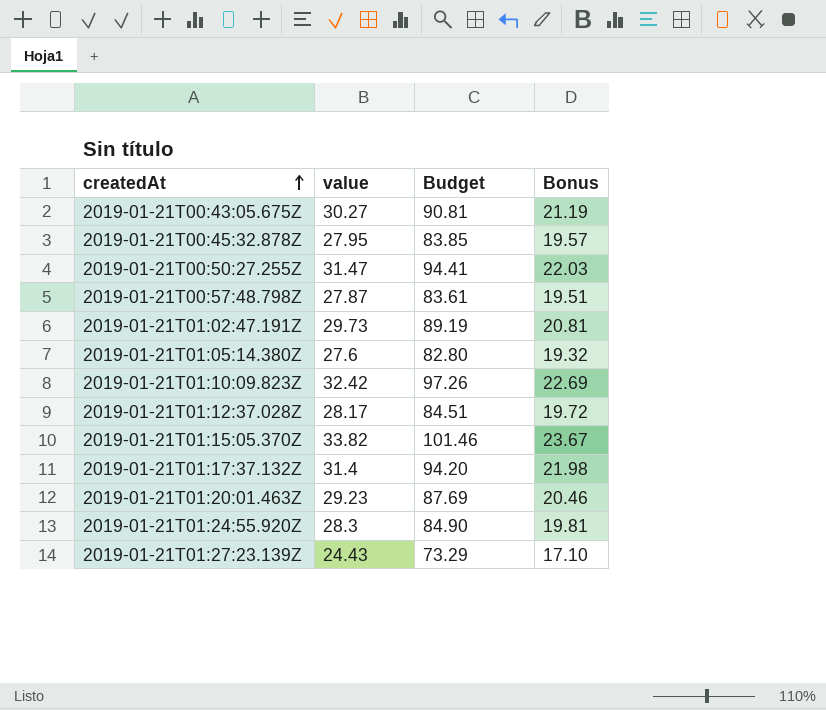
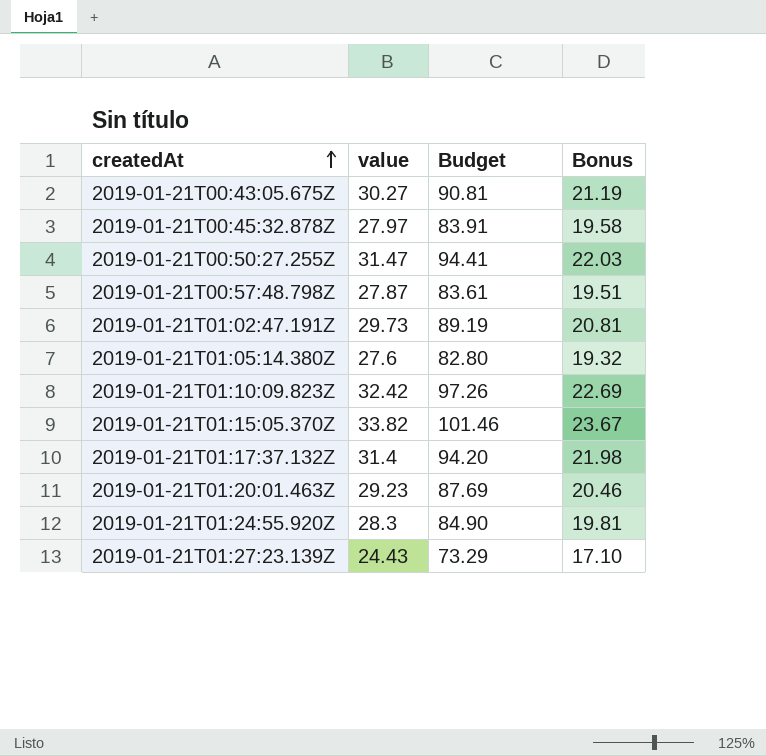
row 2019-01-21T01:12:37.028Z: 28.17 | 84.51 | 19.72 -> none
2019-01-21T00:45:32.878Z | value: 27.95 -> 27.97
2019-01-21T00:45:32.878Z | Budget: 83.85 -> 83.91
2019-01-21T00:45:32.878Z | Bonus: 19.57 -> 19.58

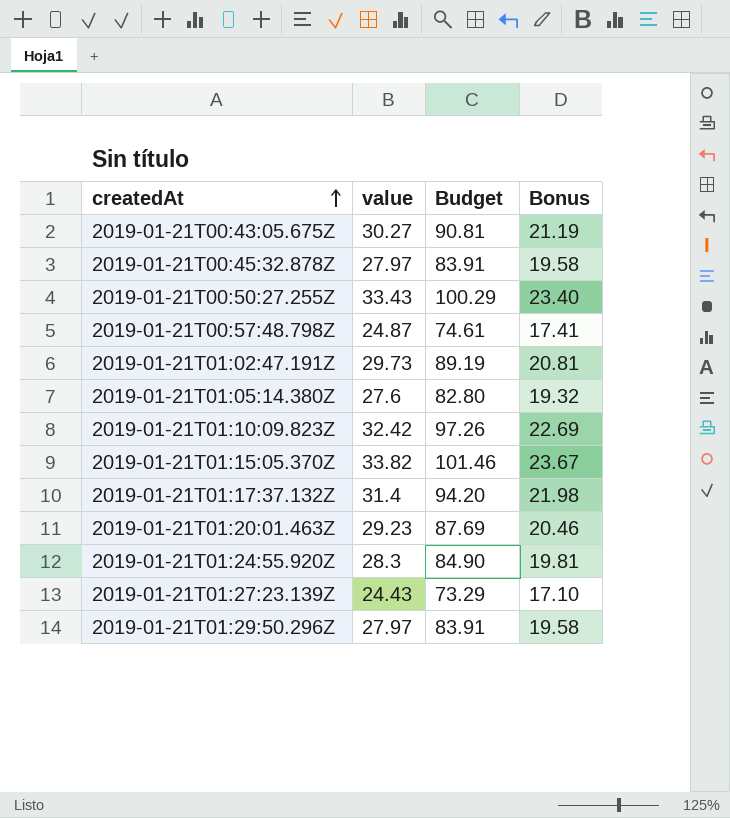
2019-01-21T00:50:27.255Z | value: 31.47 -> 33.43
2019-01-21T00:50:27.255Z | Budget: 94.41 -> 100.29
2019-01-21T00:50:27.255Z | Bonus: 22.03 -> 23.40
2019-01-21T00:57:48.798Z | value: 27.87 -> 24.87
2019-01-21T00:57:48.798Z | Budget: 83.61 -> 74.61
2019-01-21T00:57:48.798Z | Bonus: 19.51 -> 17.41
row 2019-01-21T01:29:50.296Z: none -> 27.97 | 83.91 | 19.58

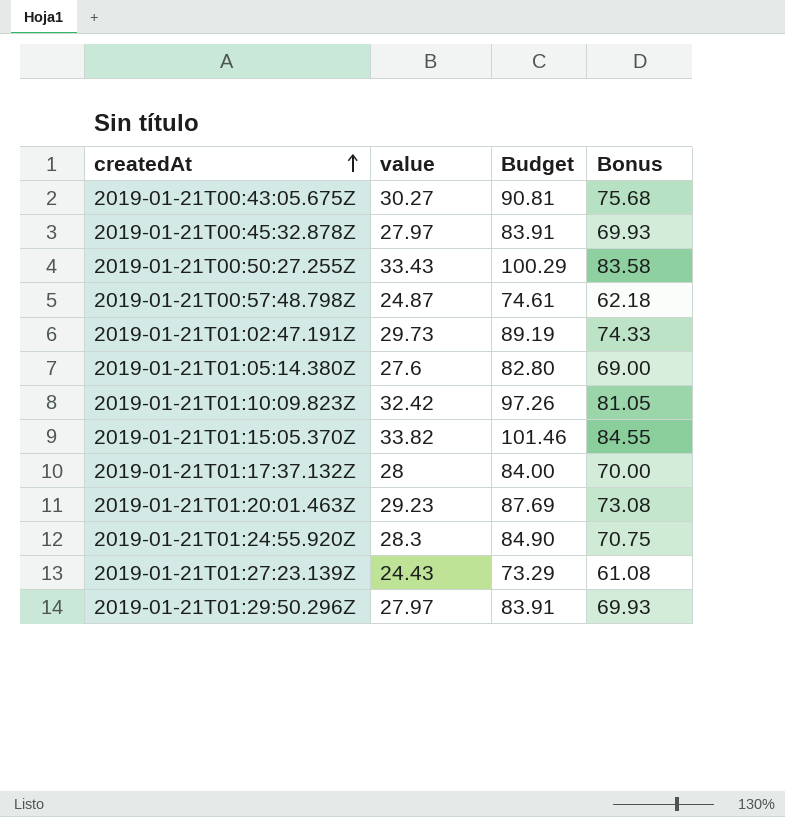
column Bonus | formula: [value] * 0.7 -> [value] * 2.5
2019-01-21T01:17:37.132Z | value: 31.4 -> 28
2019-01-21T01:17:37.132Z | Budget: 94.20 -> 84.00

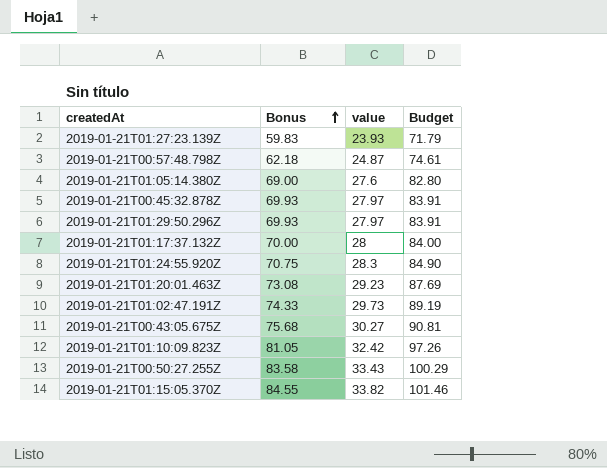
row order: createdAt ascending -> Bonus ascending
column Bonus | position: 4 -> 2
2019-01-21T01:27:23.139Z | Bonus: 61.08 -> 59.83
2019-01-21T01:27:23.139Z | value: 24.43 -> 23.93
2019-01-21T01:27:23.139Z | Budget: 73.29 -> 71.79

